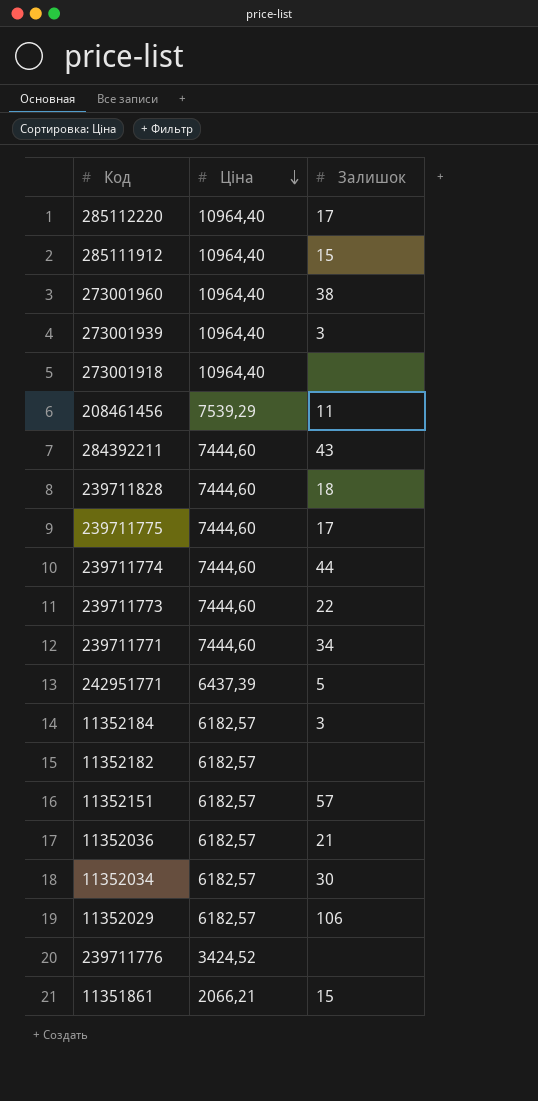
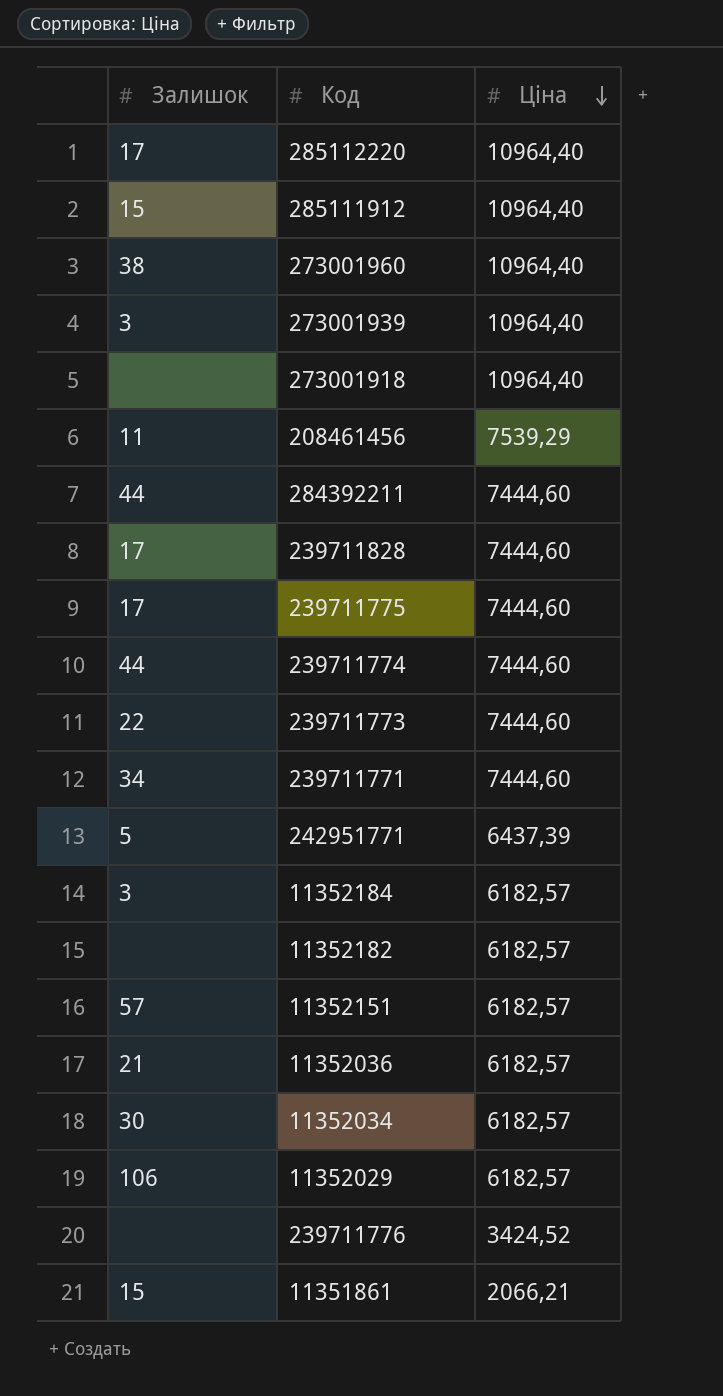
column Залишок | position: 3 -> 1
284392211 | Залишок: 43 -> 44
239711828 | Залишок: 18 -> 17

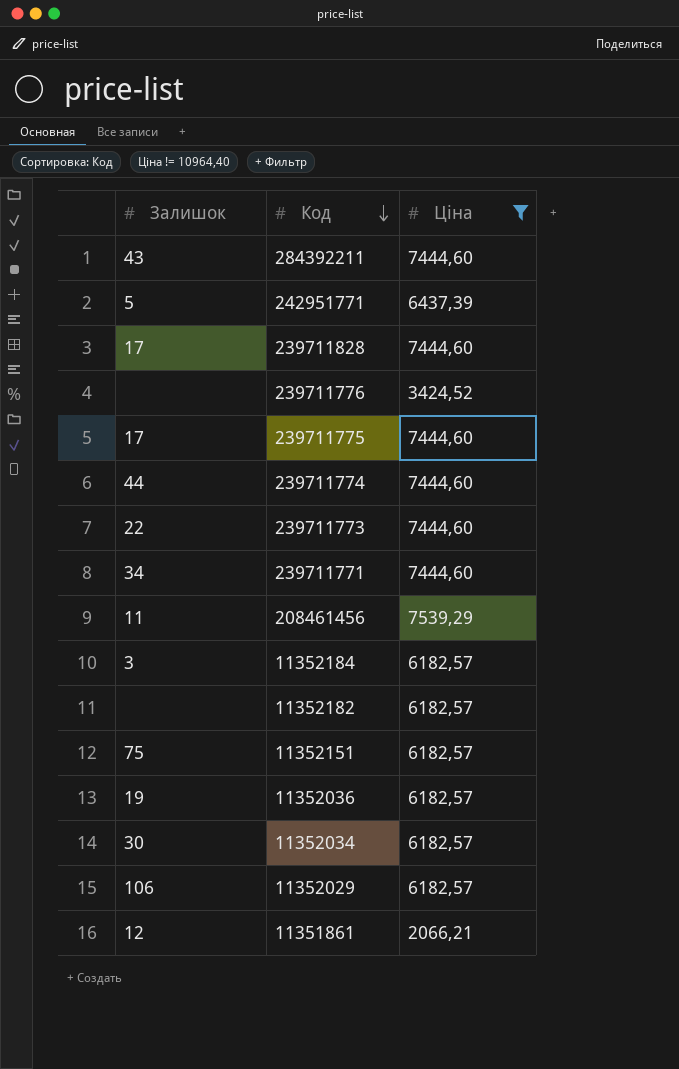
filter: none -> Ціна != 10964,40
row order: Ціна descending -> Код descending
284392211 | Залишок: 44 -> 43
11352151 | Залишок: 57 -> 75
11352036 | Залишок: 21 -> 19
11351861 | Залишок: 15 -> 12

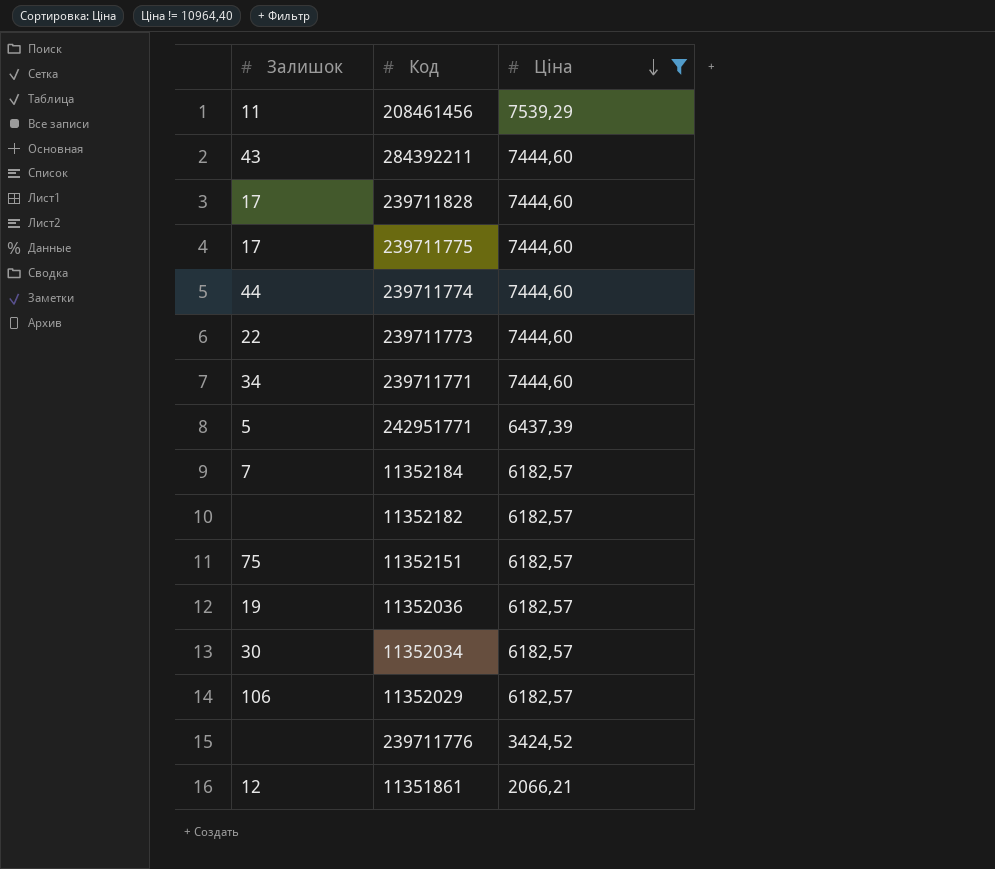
row order: Код descending -> Ціна descending
11352184 | Залишок: 3 -> 7

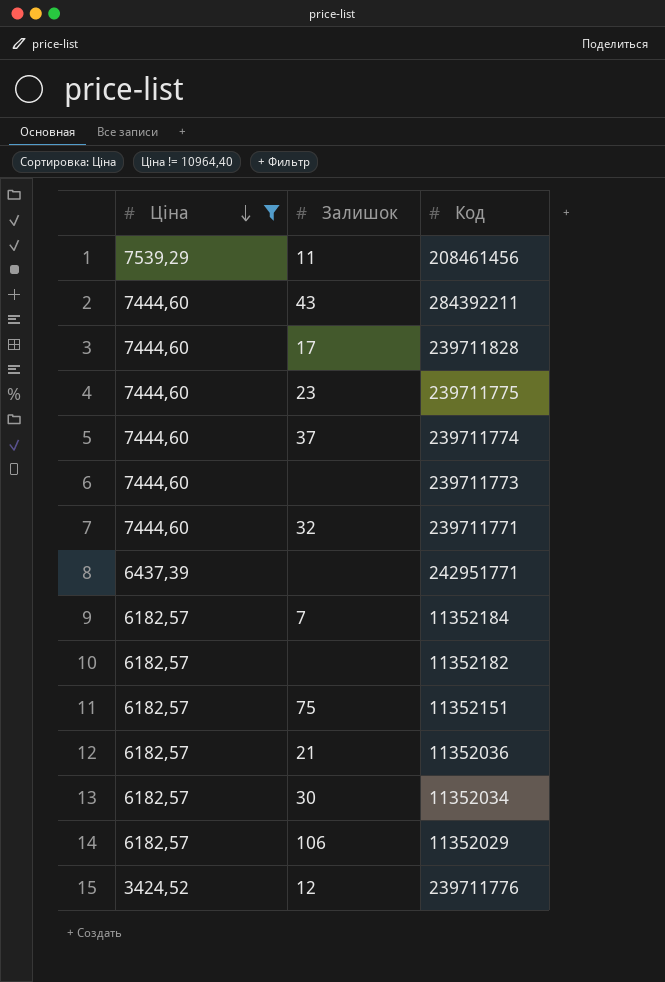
column Ціна | position: 3 -> 1
row 11351861: 12 | 2066,21 -> none
239711775 | Залишок: 17 -> 23
239711774 | Залишок: 44 -> 37
239711773 | Залишок: 22 -> none
239711771 | Залишок: 34 -> 32
242951771 | Залишок: 5 -> none
11352036 | Залишок: 19 -> 21
239711776 | Залишок: none -> 12

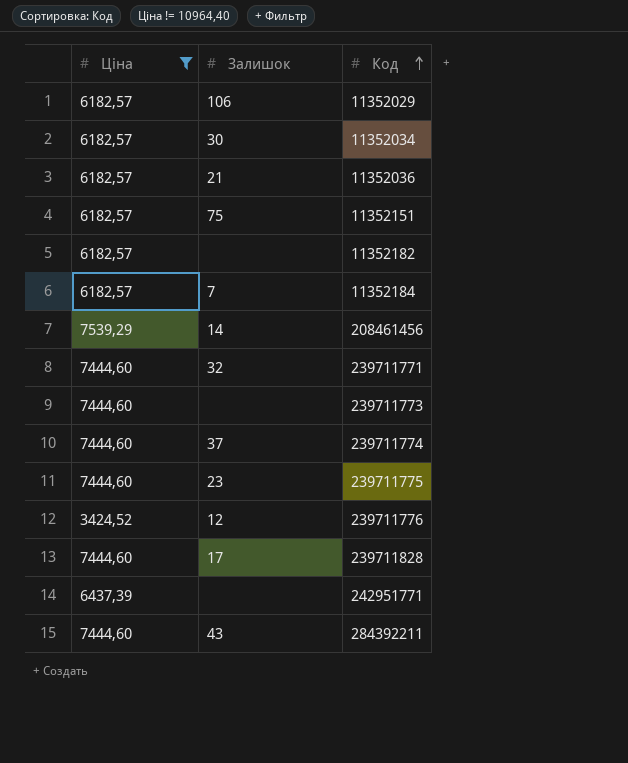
row order: Ціна descending -> Код ascending
208461456 | Залишок: 11 -> 14

